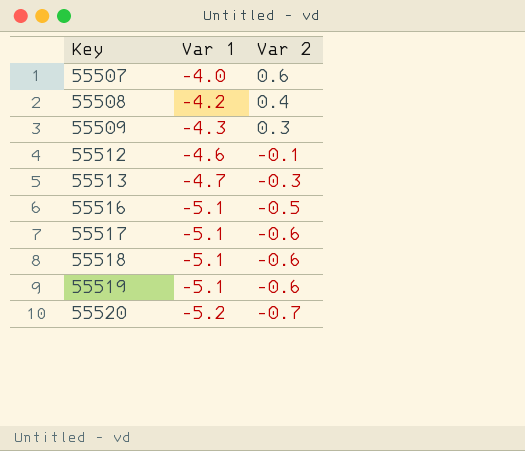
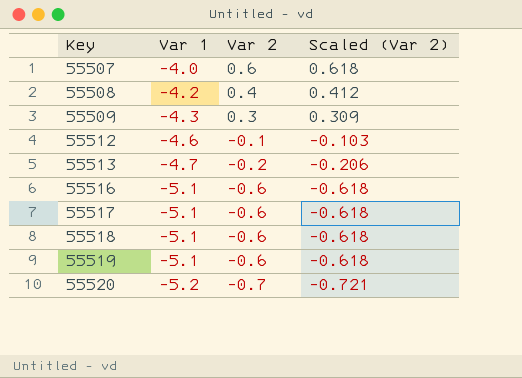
column Scaled (Var 2) | formula: none -> [Var 2] * 1.03
55513 | Var 2: -0.3 -> -0.2
55516 | Var 2: -0.5 -> -0.6

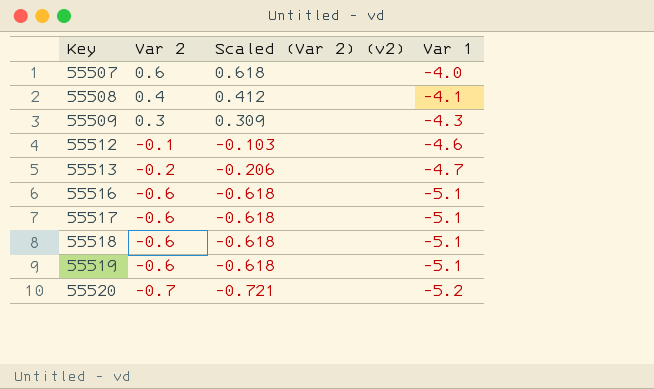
column name: Scaled (Var 2) -> Scaled (Var 2) (v2)
column Var 1 | position: 2 -> 4
55508 | Var 1: -4.2 -> -4.1

